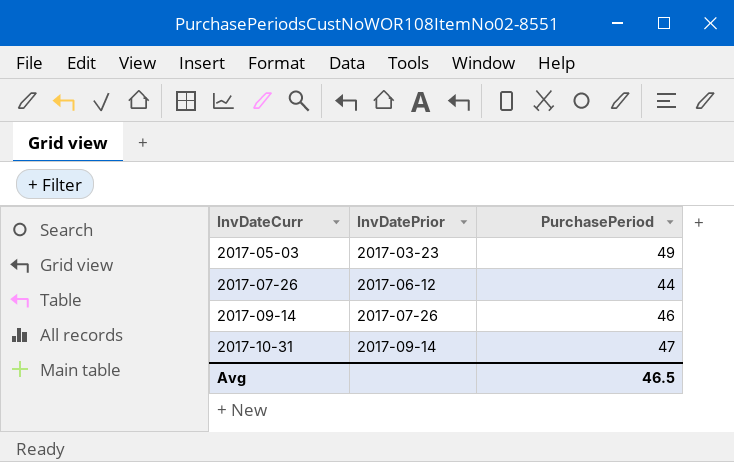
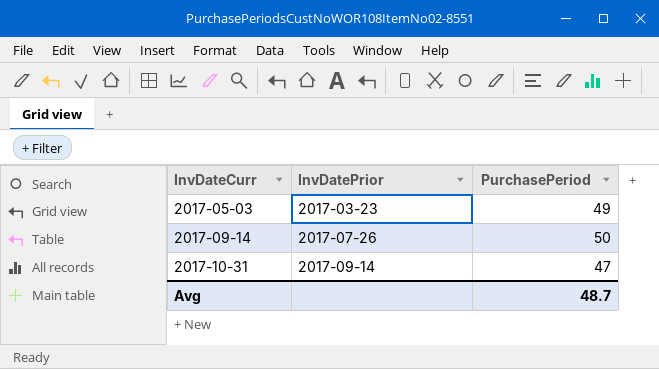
row 2017-07-26: 2017-06-12 | 44 -> none
2017-09-14 | PurchasePeriod: 46 -> 50
Avg | PurchasePeriod: 46.5 -> 48.7

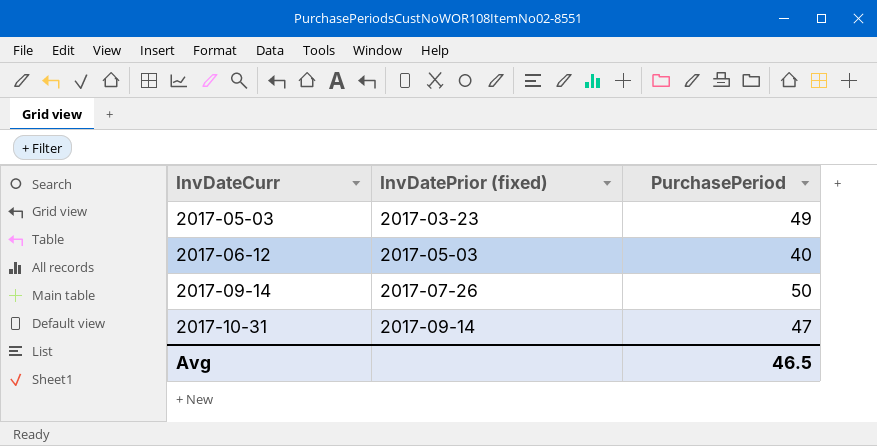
column name: InvDatePrior -> InvDatePrior (fixed)
row 2017-06-12: none -> 2017-05-03 | 40
Avg | PurchasePeriod: 48.7 -> 46.5

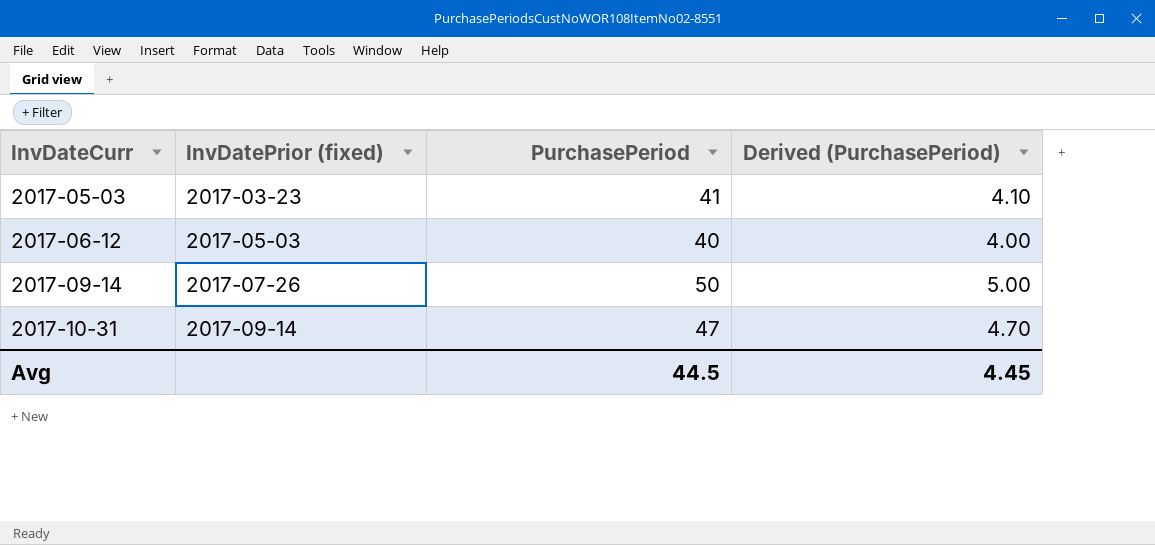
column Derived (PurchasePeriod) | formula: none -> [PurchasePeriod] * 0.1
2017-05-03 | PurchasePeriod: 49 -> 41
Avg | PurchasePeriod: 46.5 -> 44.5

